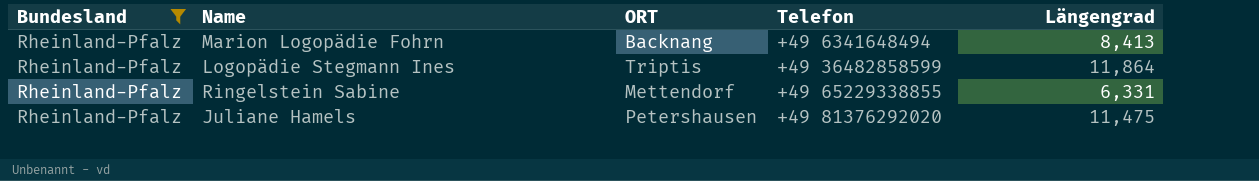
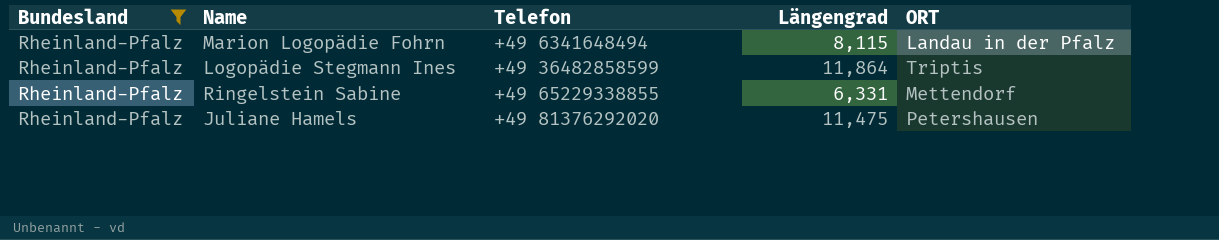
column ORT | position: 3 -> 5
Marion Logopädie Fohrn | Längengrad: 8,413 -> 8,115
Marion Logopädie Fohrn | ORT: Backnang -> Landau in der Pfalz

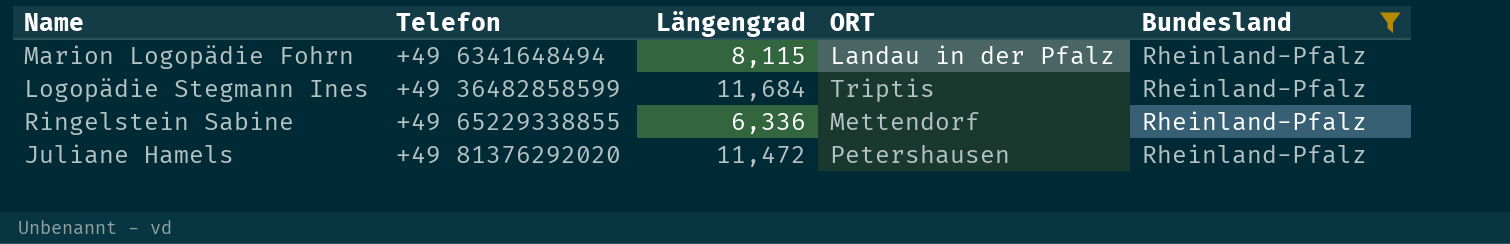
column Bundesland | position: 1 -> 5
Logopädie Stegmann Ines | Längengrad: 11,864 -> 11,684
Ringelstein Sabine | Längengrad: 6,331 -> 6,336
Juliane Hamels | Längengrad: 11,475 -> 11,472

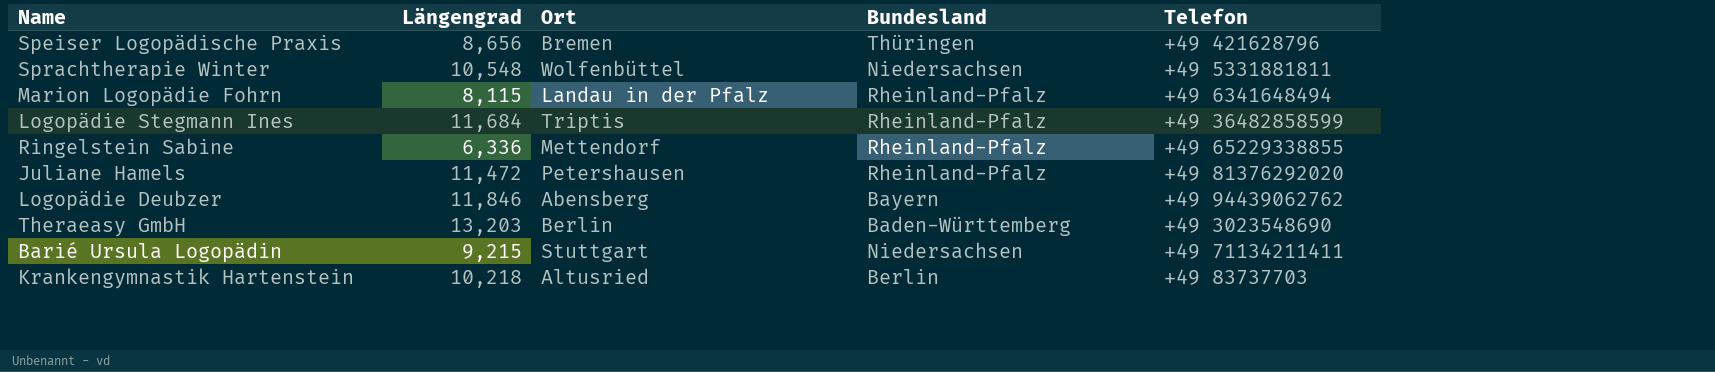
filter: Bundesland = Rheinland-Pfalz -> none
column name: ORT -> Ort
column Telefon | position: 2 -> 5

